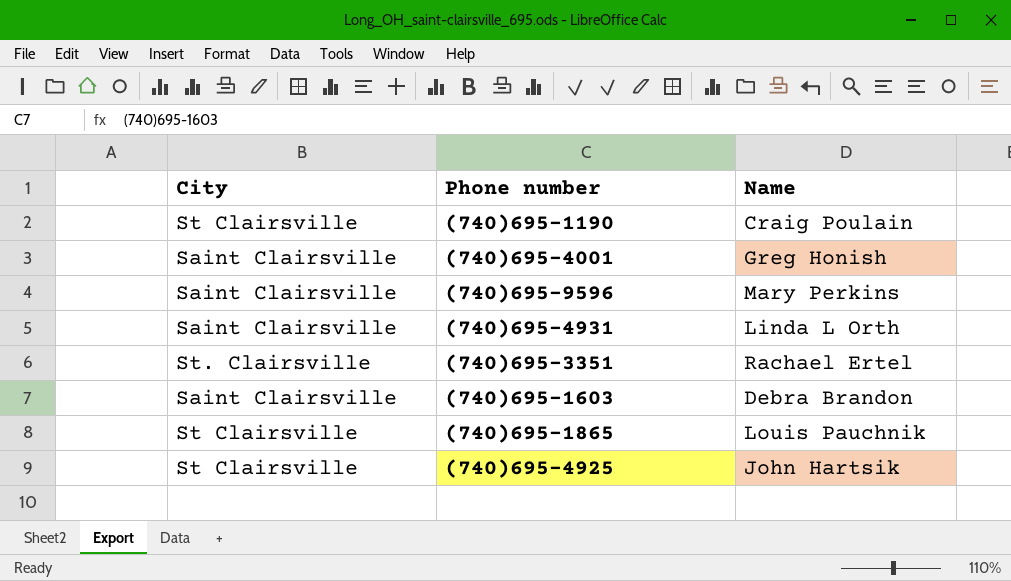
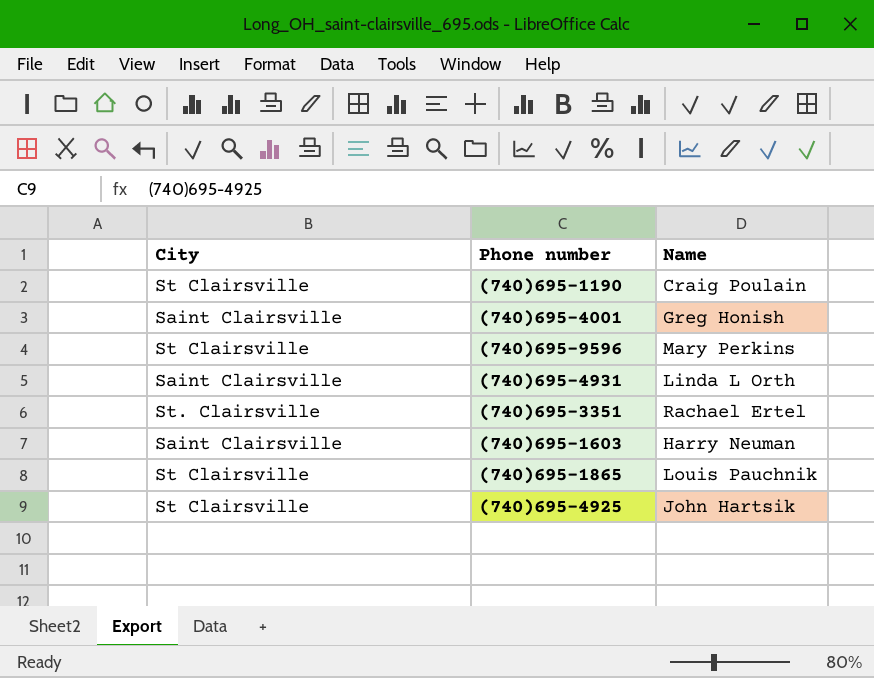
(740)695-9596 | City: Saint Clairsville -> St Clairsville
(740)695-1603 | Name: Debra Brandon -> Harry Neuman

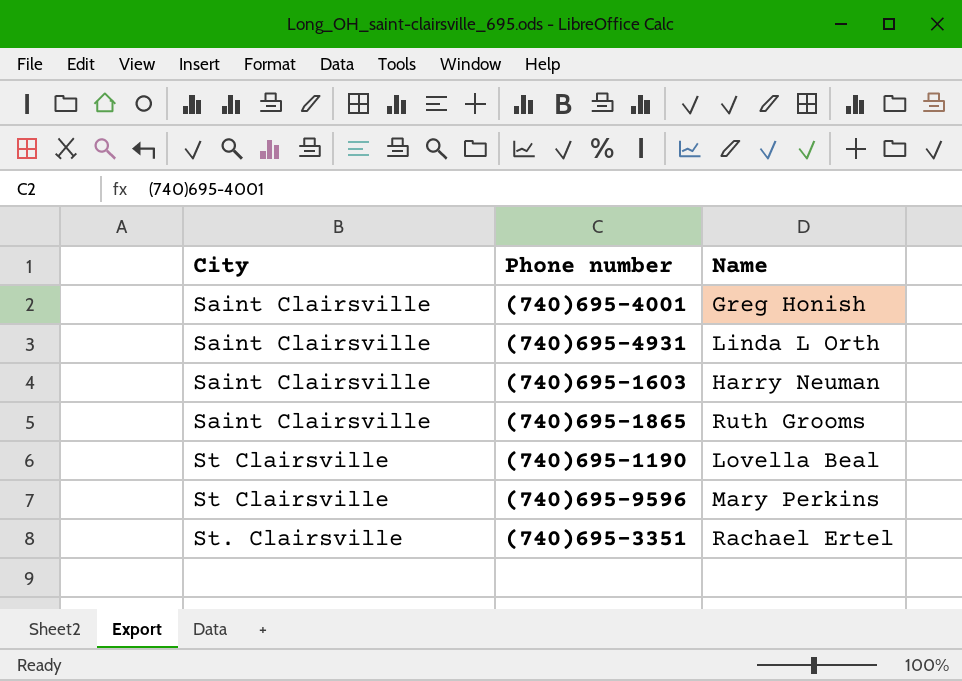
row order: none -> City ascending
row (740)695-4925: St Clairsville | John Hartsik -> none
(740)695-1865 | City: St Clairsville -> Saint Clairsville
(740)695-1865 | Name: Louis Pauchnik -> Ruth Grooms
(740)695-1190 | Name: Craig Poulain -> Lovella Beal

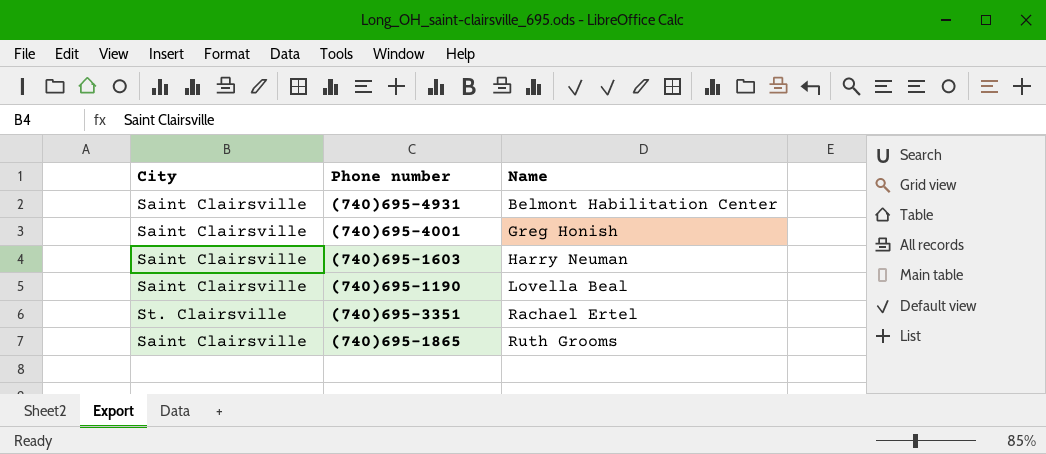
row order: City ascending -> Name ascending
row (740)695-9596: St Clairsville | Mary Perkins -> none
(740)695-4931 | Name: Linda L Orth -> Belmont Habilitation Center
(740)695-1190 | City: St Clairsville -> Saint Clairsville

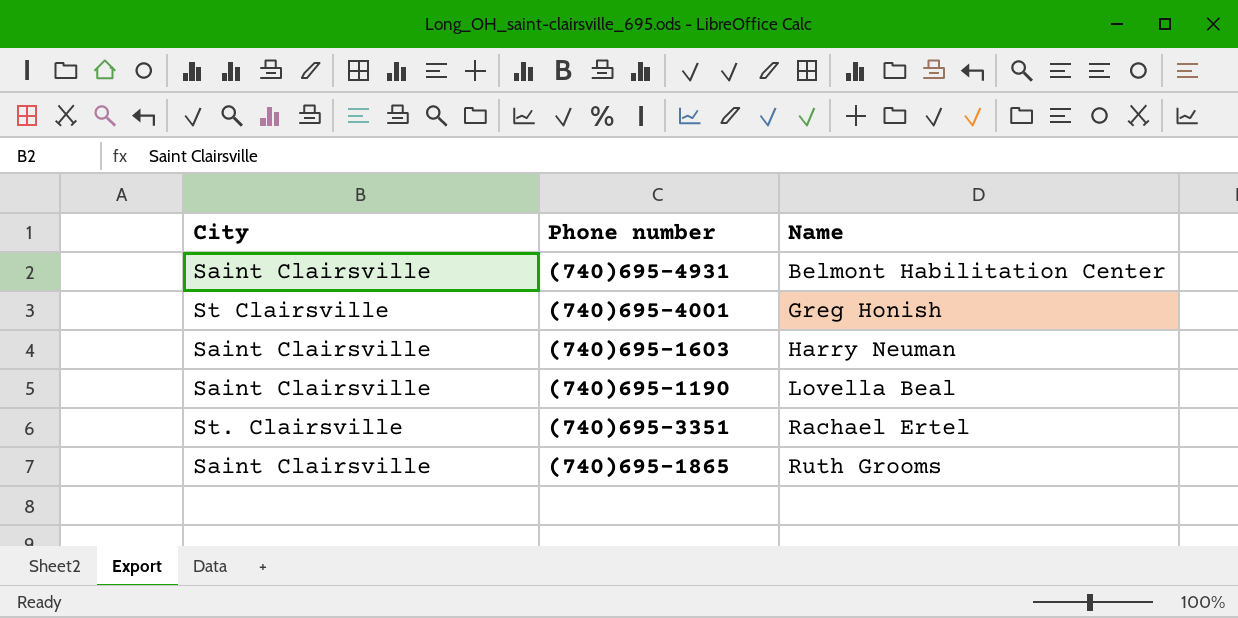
(740)695-4001 | City: Saint Clairsville -> St Clairsville

